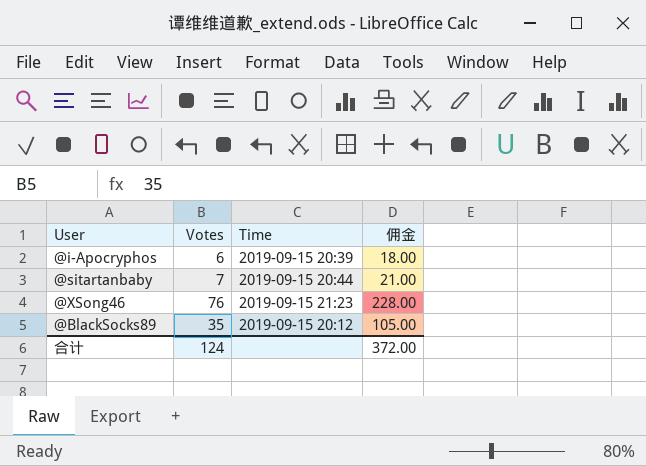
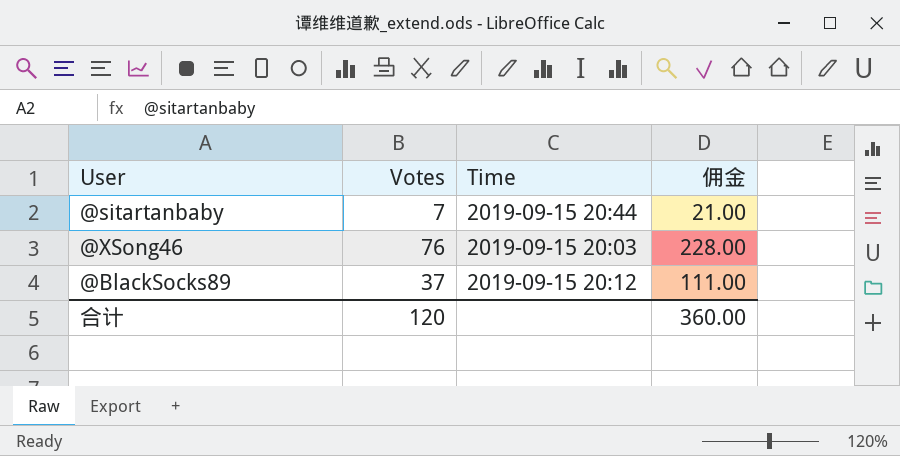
row @i-Apocryphos: 6 | 2019-09-15 20:39 | 18.00 -> none
@XSong46 | Time: 2019-09-15 21:23 -> 2019-09-15 20:03
@BlackSocks89 | Votes: 35 -> 37
@BlackSocks89 | 佣金: 105.00 -> 111.00
合计 | Votes: 124 -> 120
合计 | 佣金: 372.00 -> 360.00

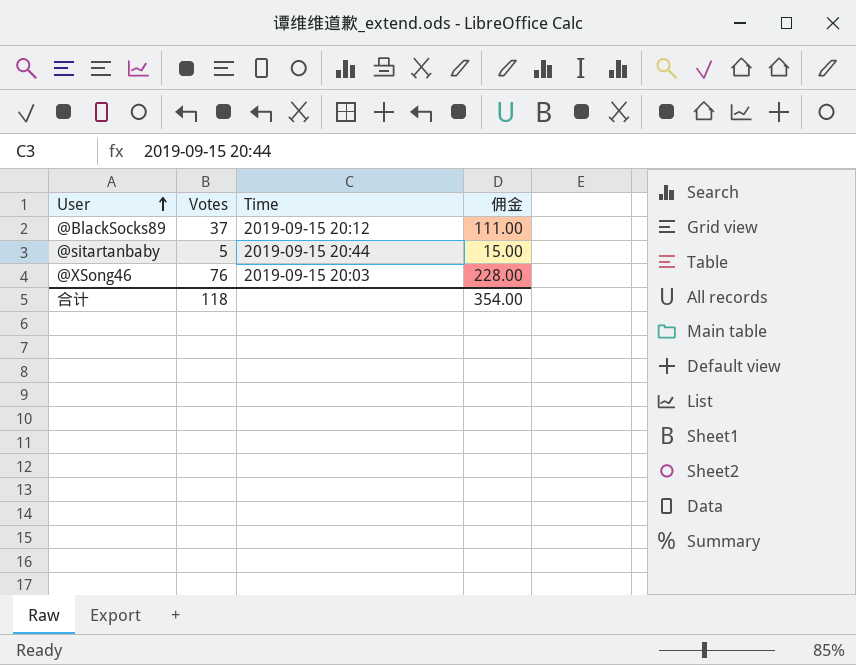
row order: none -> User ascending
@sitartanbaby | Votes: 7 -> 5
@sitartanbaby | 佣金: 21.00 -> 15.00
合计 | Votes: 120 -> 118
合计 | 佣金: 360.00 -> 354.00

